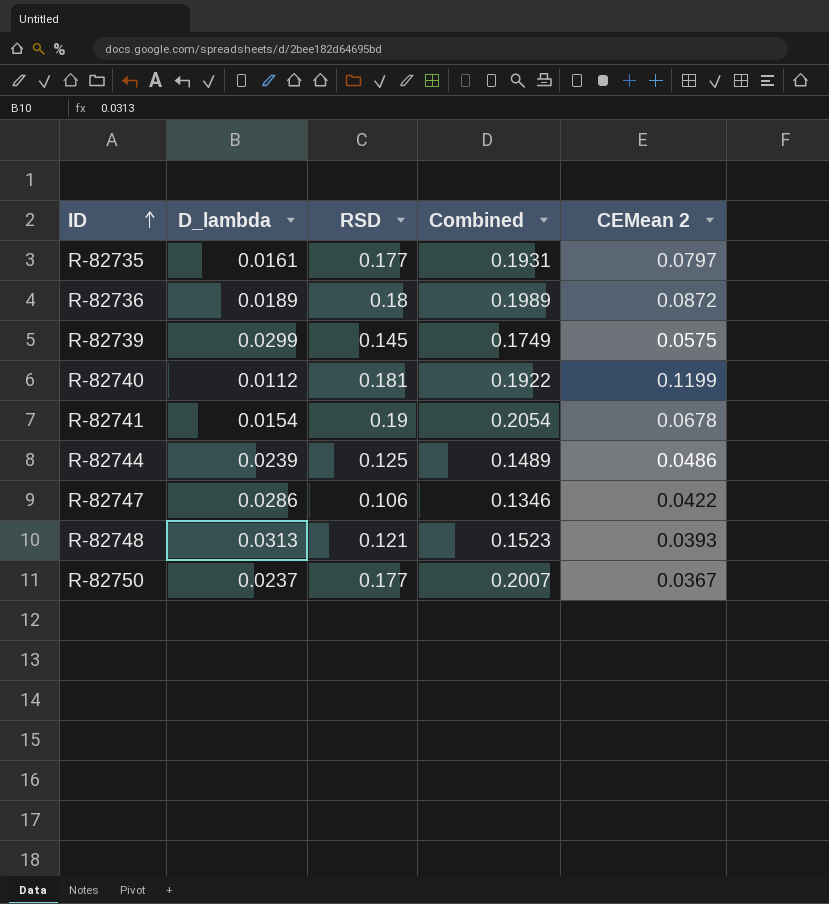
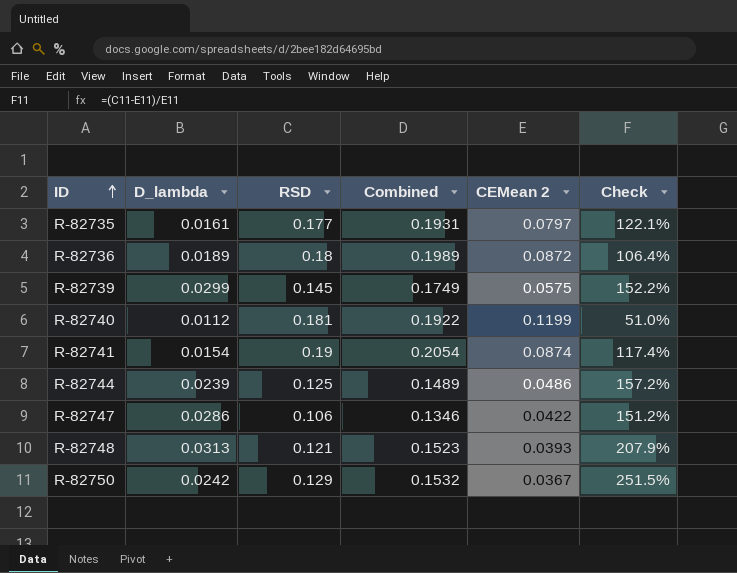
column Check | formula: none -> ([RSD] - [CEMean 2]) / [CEMean 2]
R-82741 | CEMean 2: 0.0678 -> 0.0874
R-82750 | D_lambda: 0.0237 -> 0.0242
R-82750 | RSD: 0.177 -> 0.129
R-82750 | Combined: 0.2007 -> 0.1532

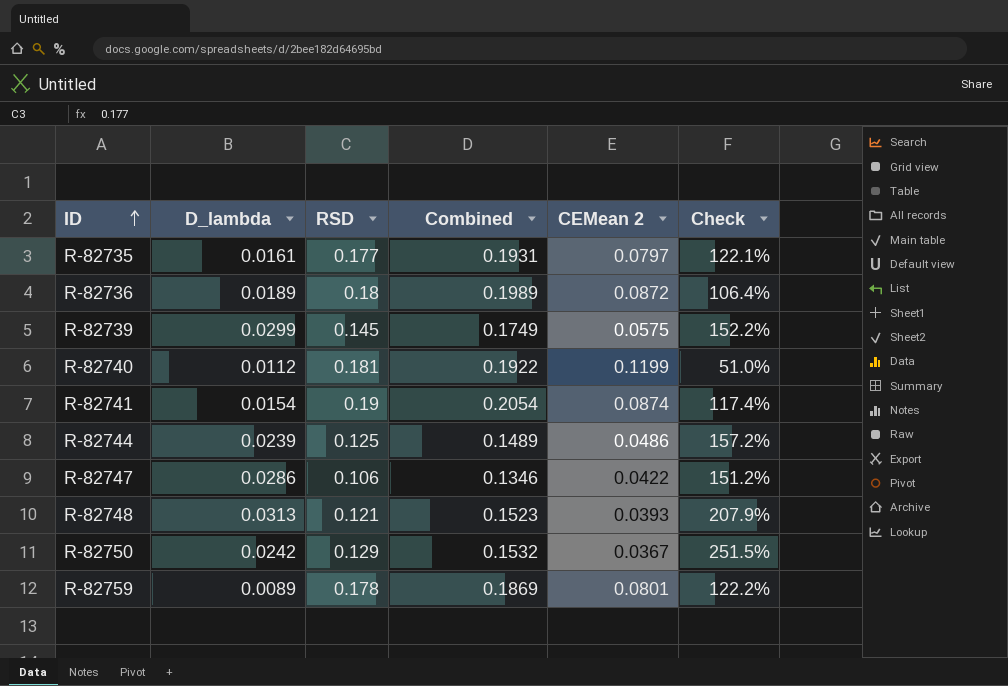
row R-82759: none -> 0.0089 | 0.178 | 0.1869 | 0.0801 | 122.2%

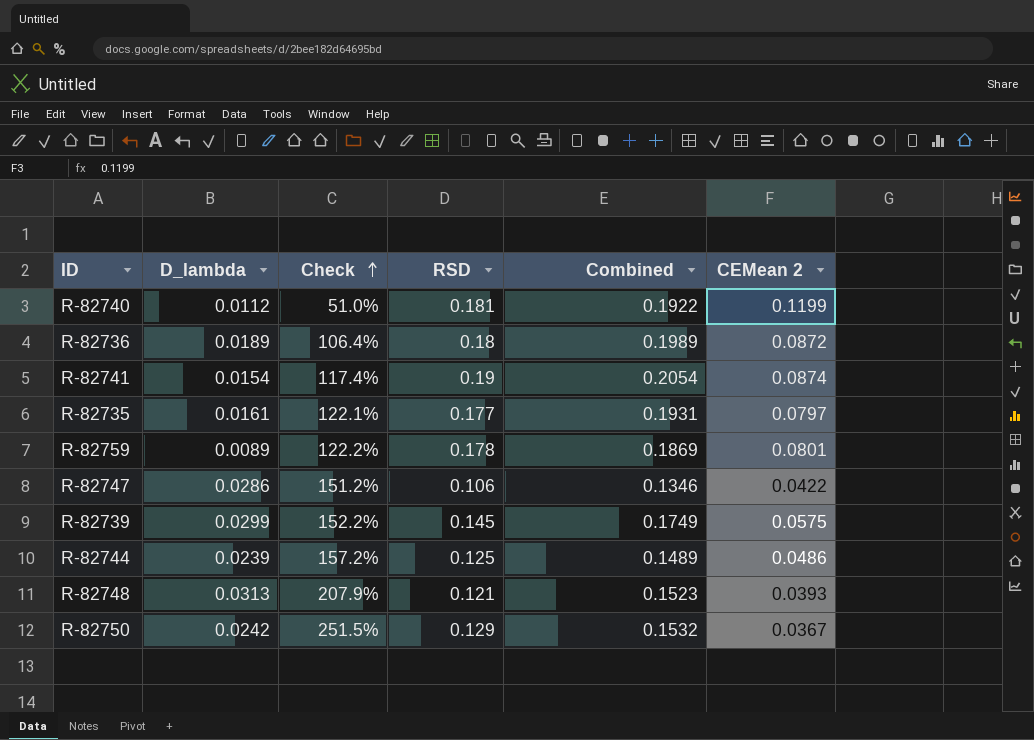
row order: ID ascending -> Check ascending
column Check | position: 6 -> 3

